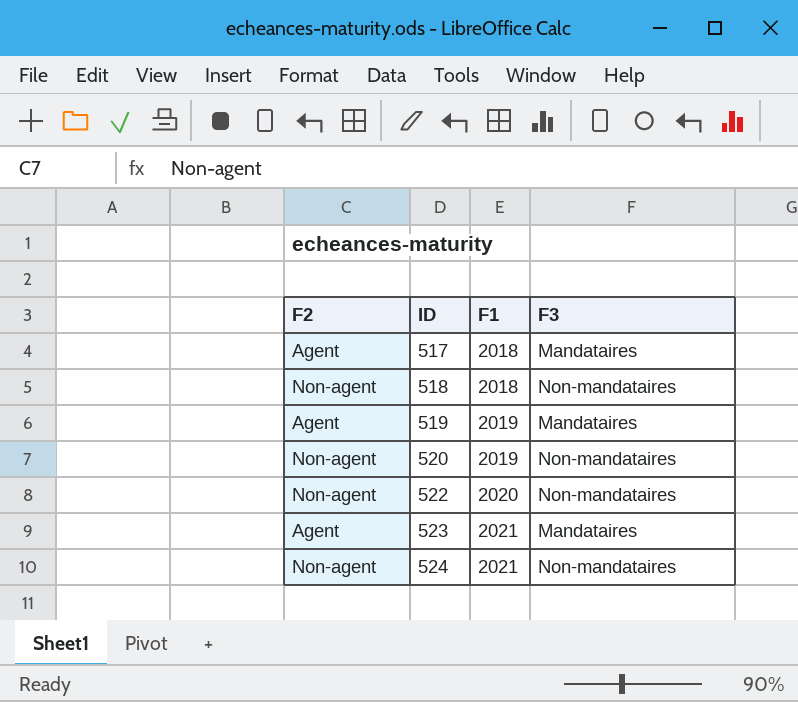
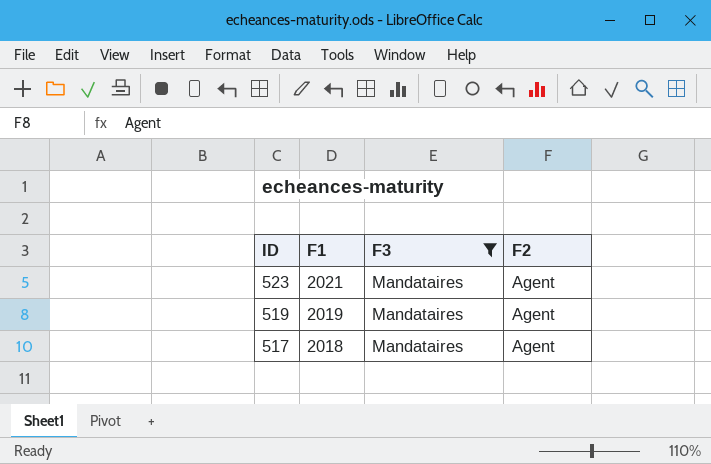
filter: none -> F3 = Mandataires
row order: ID ascending -> ID descending
column F2 | position: 1 -> 4

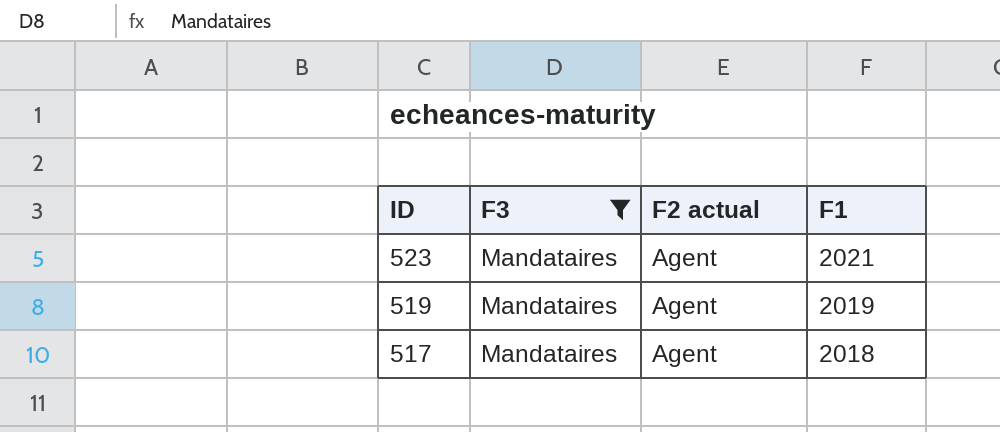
column name: F2 -> F2 actual
column F1 | position: 2 -> 4

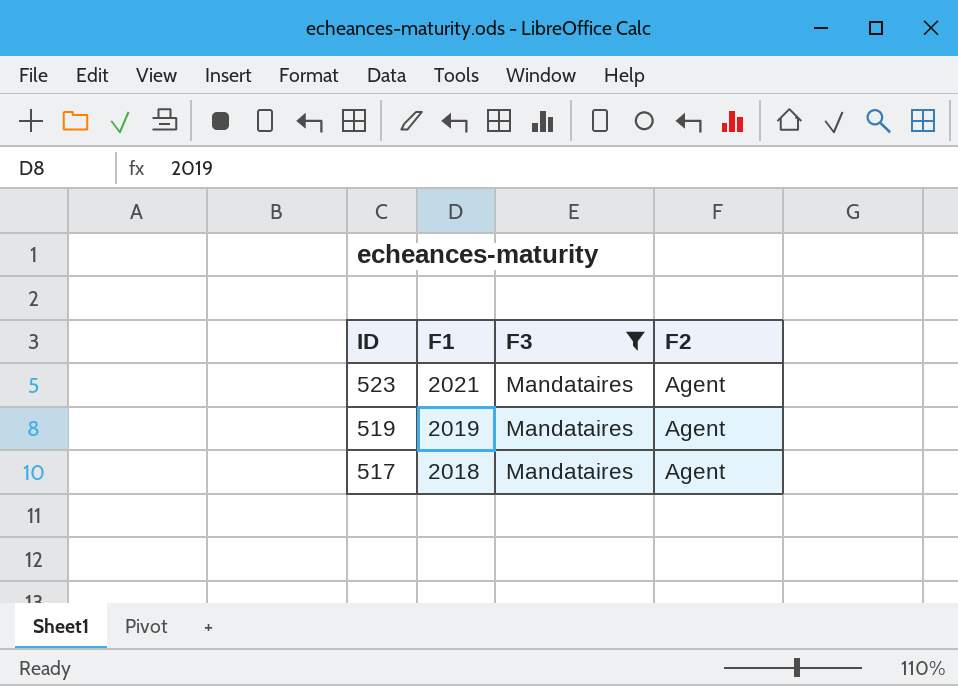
column F1 | position: 4 -> 2
column name: F2 actual -> F2

